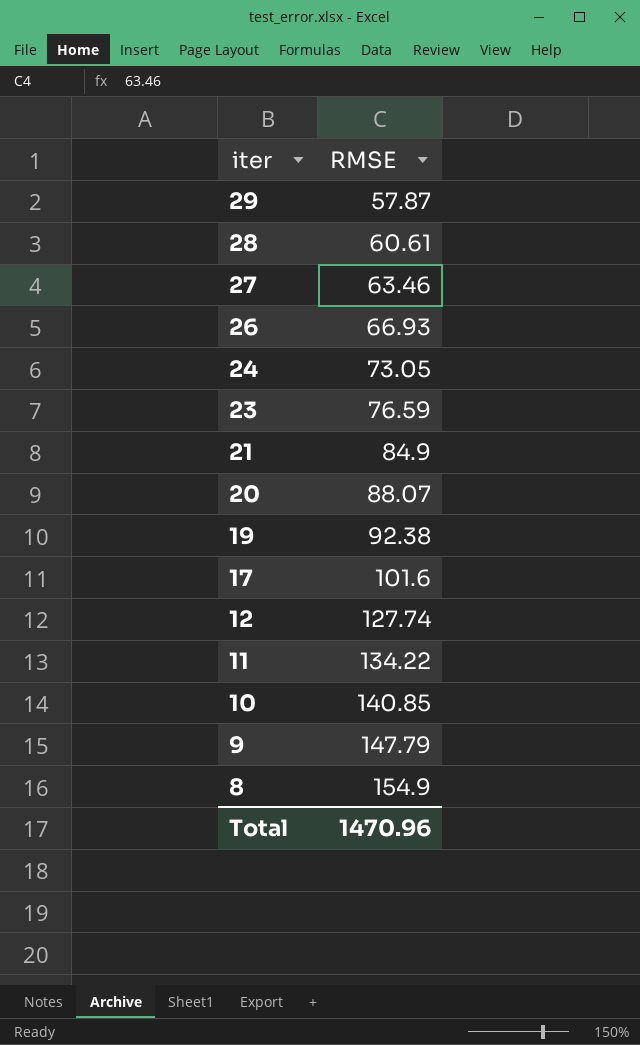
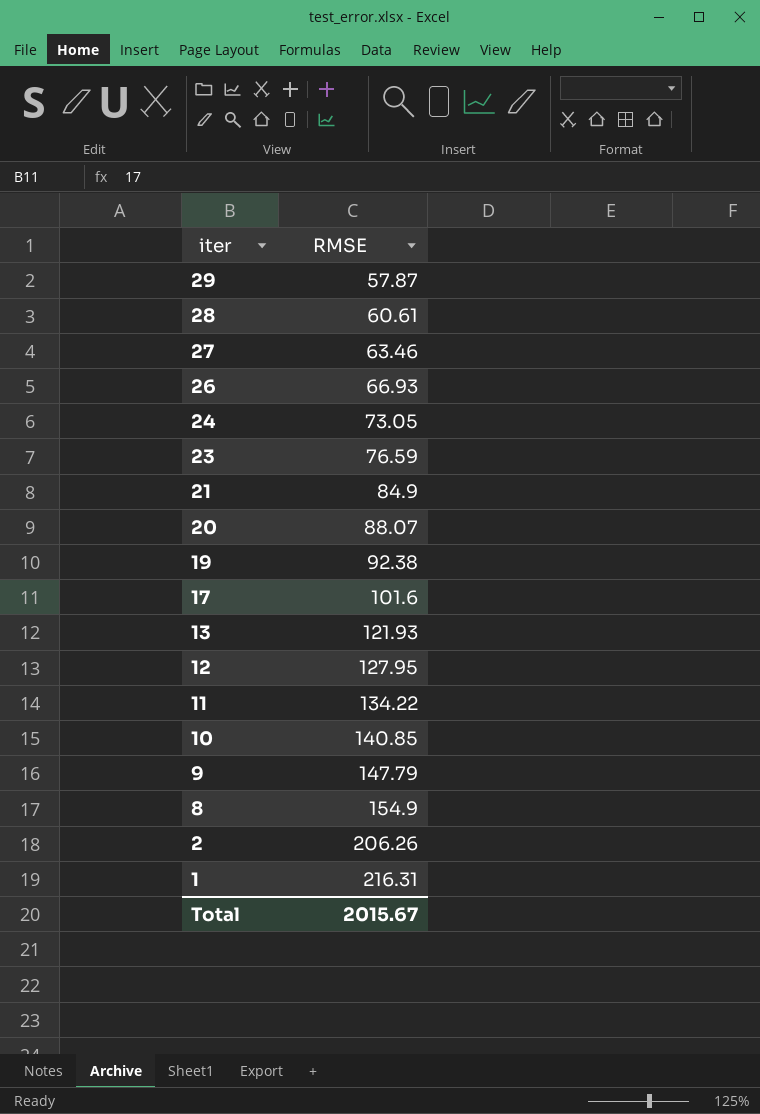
row 13: none -> 121.93
12 | RMSE: 127.74 -> 127.95
row 2: none -> 206.26
row 1: none -> 216.31
Total | RMSE: 1470.96 -> 2015.67

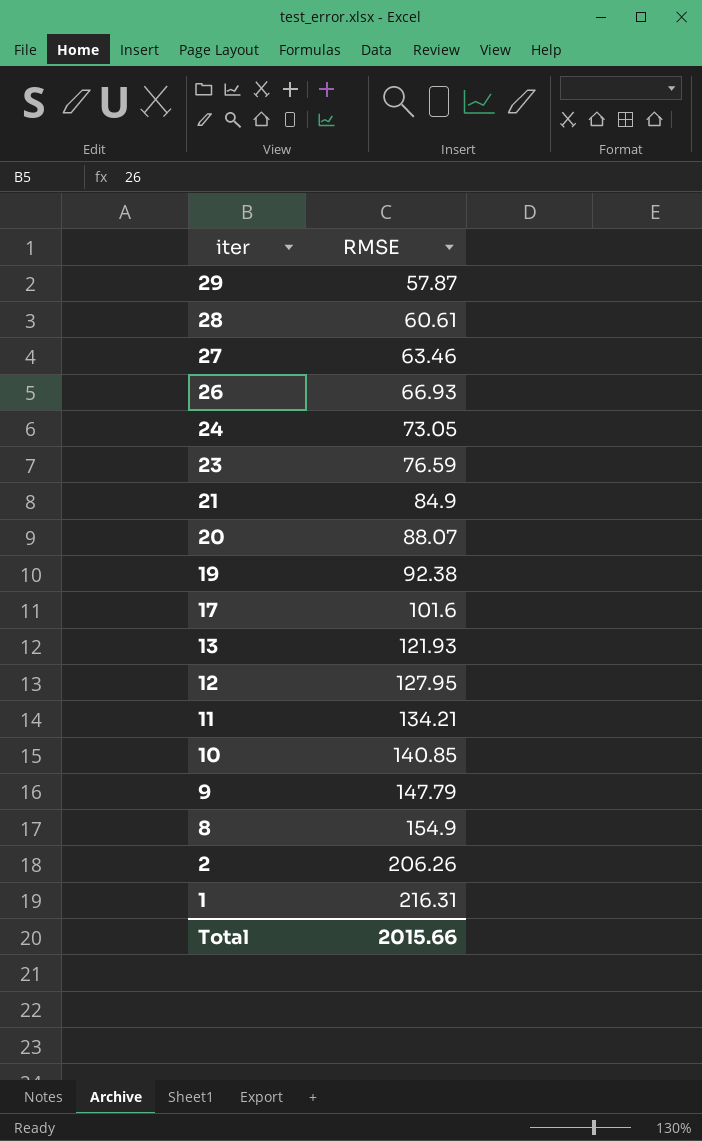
11 | RMSE: 134.22 -> 134.21
Total | RMSE: 2015.67 -> 2015.66

